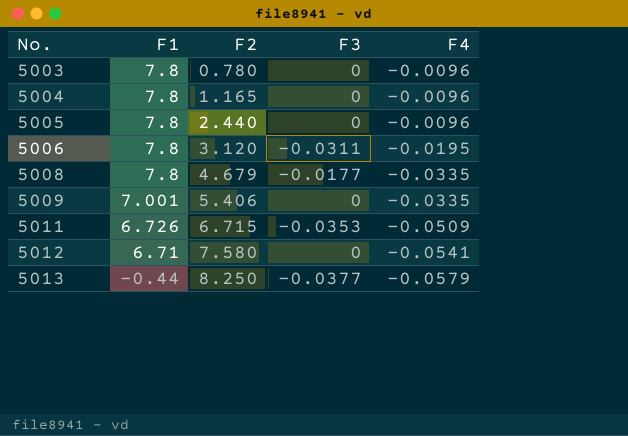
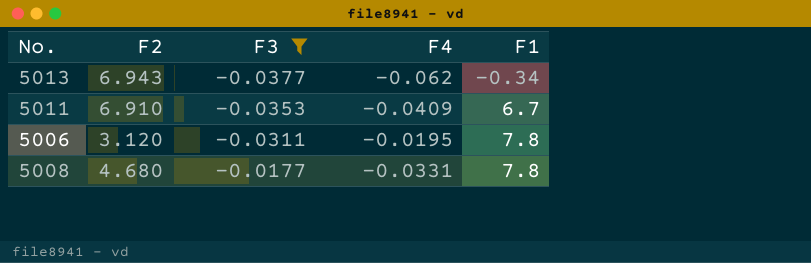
filter: none -> F3 != 0
row order: No. ascending -> F3 ascending
column F1 | position: 2 -> 5
5013 | F2: 8.250 -> 6.943
5013 | F4: -0.0579 -> -0.062
5013 | F1: -0.44 -> -0.34
5011 | F2: 6.715 -> 6.910
5011 | F4: -0.0509 -> -0.0409
5011 | F1: 6.726 -> 6.7
5008 | F2: 4.679 -> 4.680
5008 | F4: -0.0335 -> -0.0331

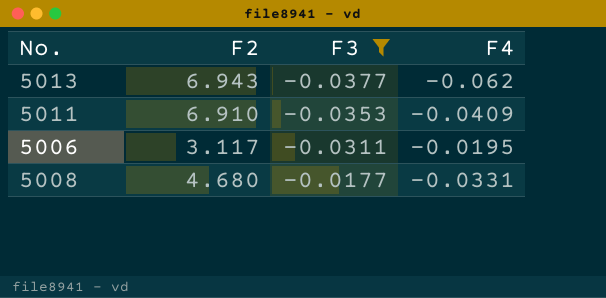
column F1 | position: 5 -> none
5006 | F2: 3.120 -> 3.117

